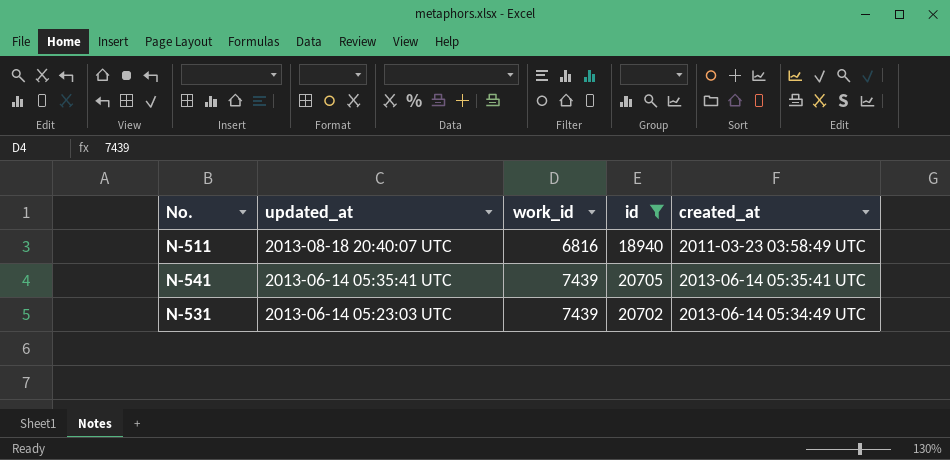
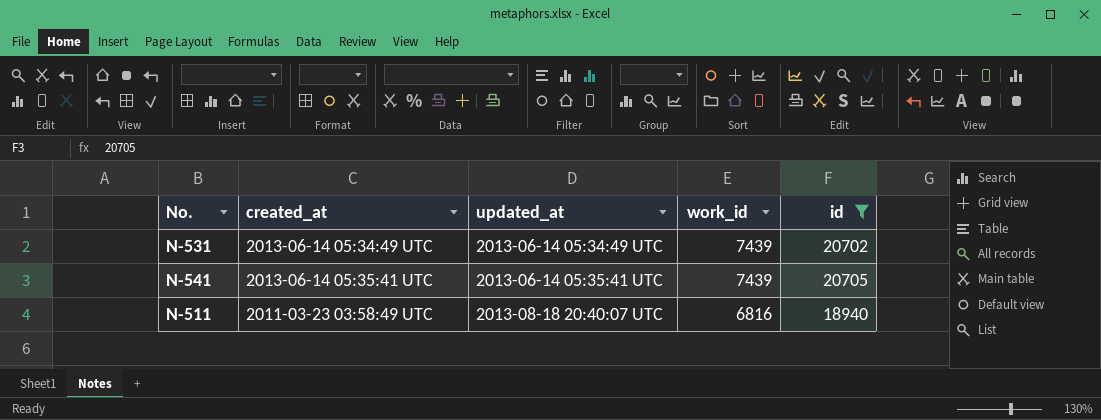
row order: updated_at descending -> updated_at ascending
column created_at | position: 5 -> 2
N-531 | updated_at: 2013-06-14 05:23:03 UTC -> 2013-06-14 05:34:49 UTC

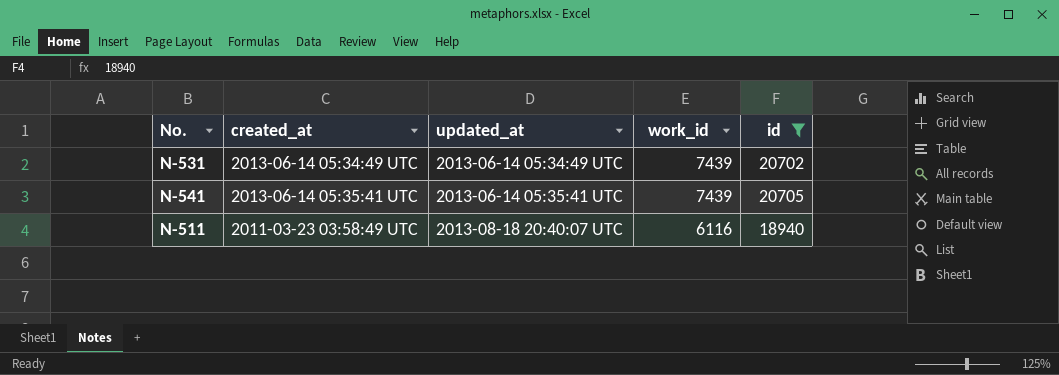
N-511 | work_id: 6816 -> 6116

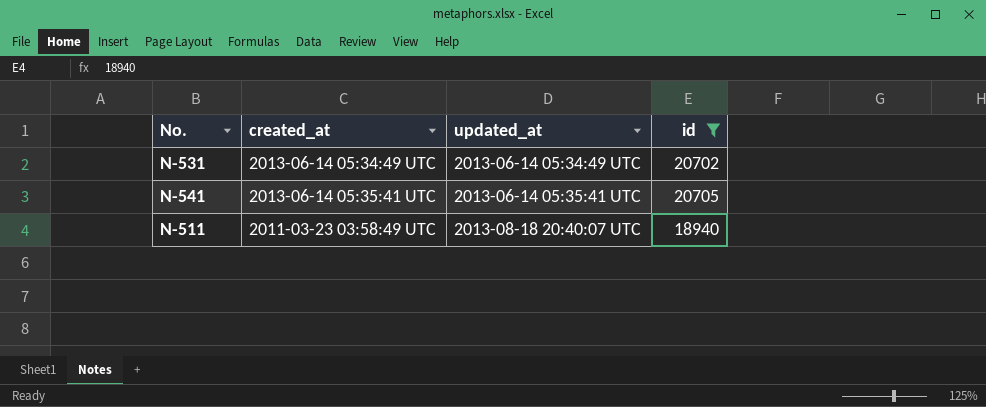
column work_id | position: 4 -> none

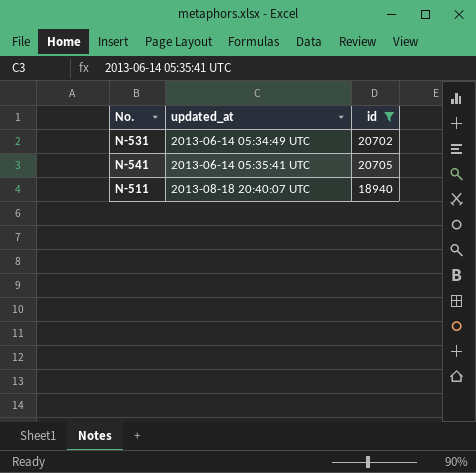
column created_at | position: 2 -> none

